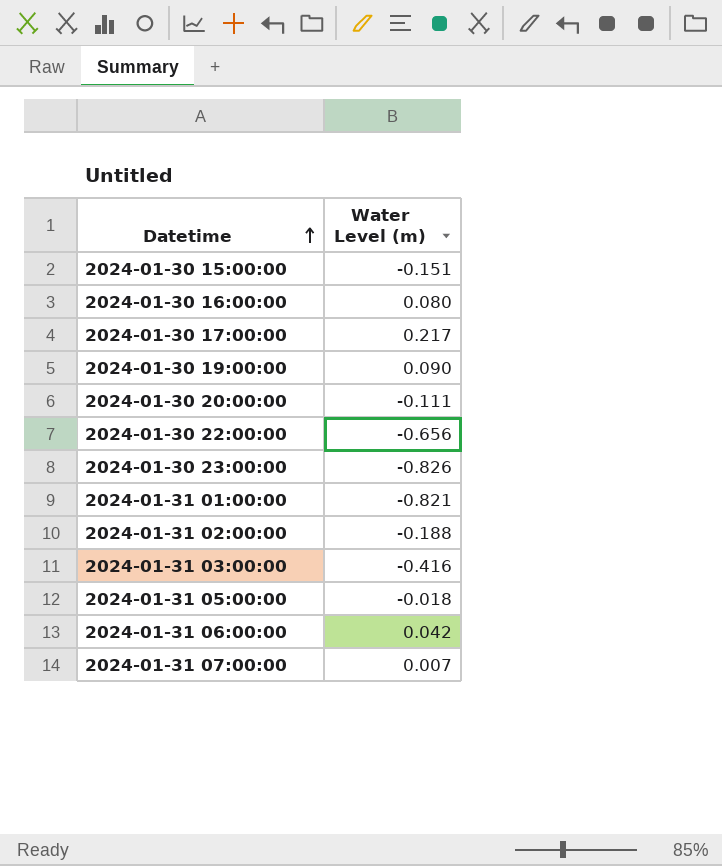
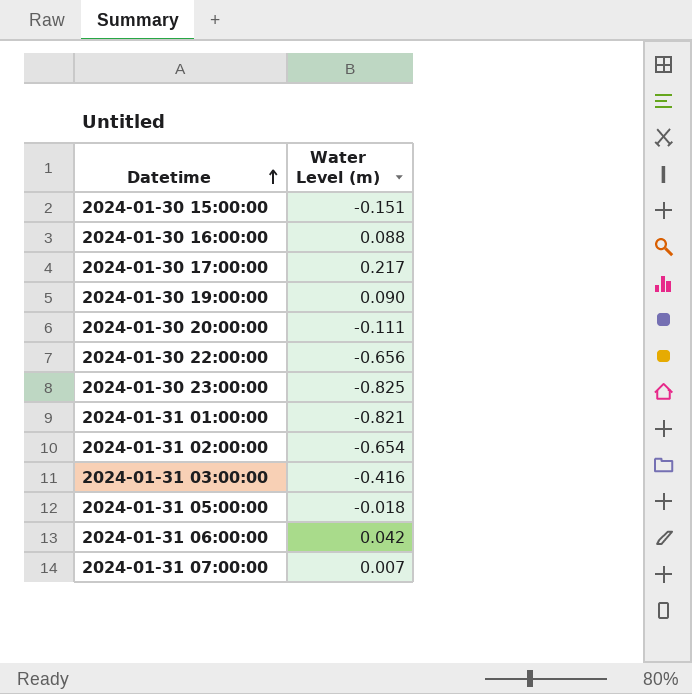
2024-01-30 16:00:00 | Water Level (m): 0.080 -> 0.088
2024-01-30 23:00:00 | Water Level (m): -0.826 -> -0.825
2024-01-31 02:00:00 | Water Level (m): -0.188 -> -0.654

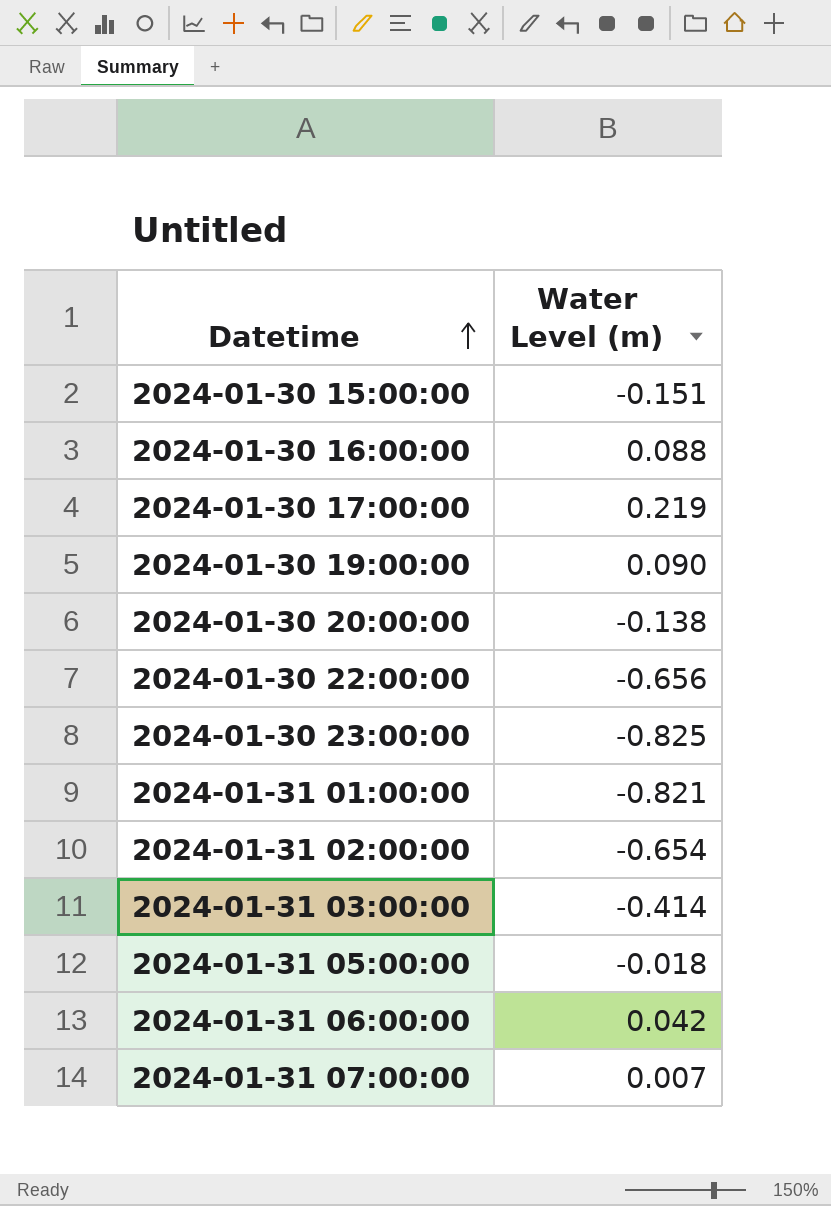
2024-01-30 17:00:00 | Water Level (m): 0.217 -> 0.219
2024-01-30 20:00:00 | Water Level (m): -0.111 -> -0.138
2024-01-31 03:00:00 | Water Level (m): -0.416 -> -0.414

